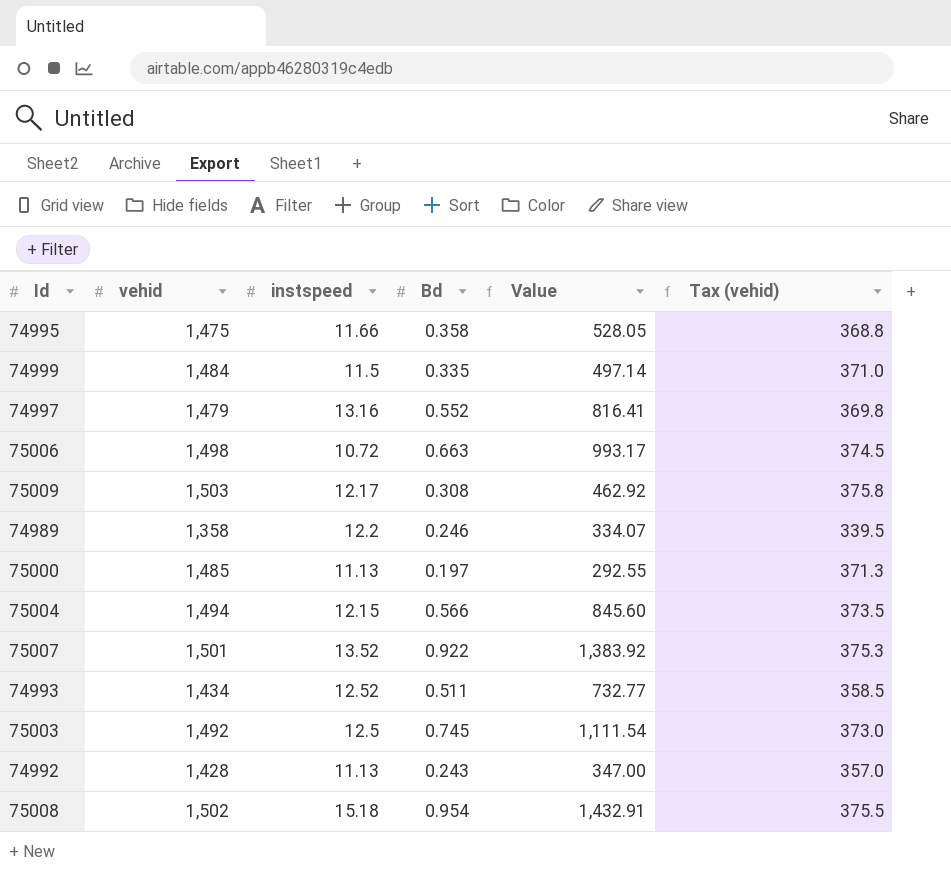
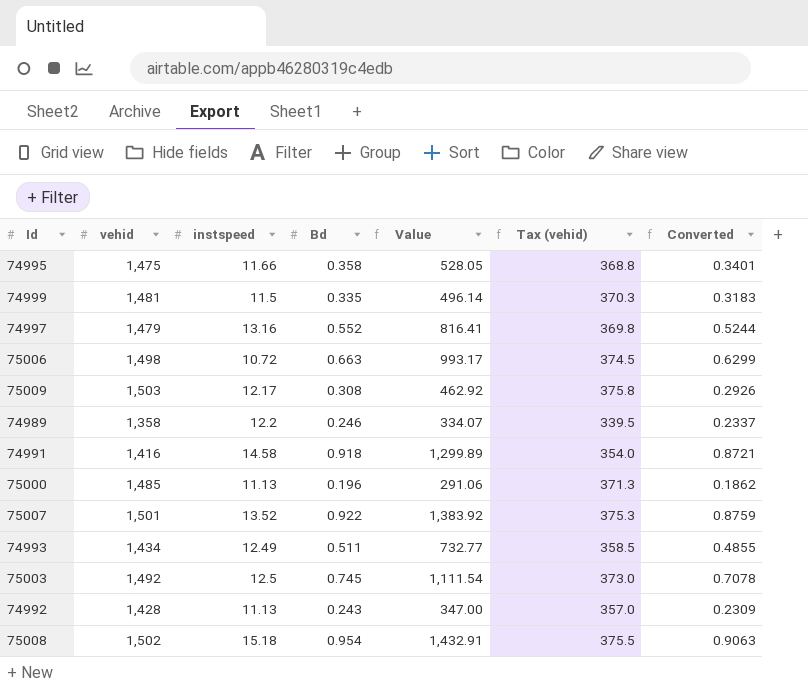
column Converted | formula: none -> [Bd] * 0.95
row 75004: 1,494 | 12.15 | 0.566 | 845.60 | 373.5 -> none
74999 | vehid: 1,484 -> 1,481
74999 | Value: 497.14 -> 496.14
74999 | Tax (vehid): 371.0 -> 370.3
row 74991: none -> 1,416 | 14.58 | 0.918 | 1,299.89 | 354.0 | 0.8721
75000 | Bd: 0.197 -> 0.196
75000 | Value: 292.55 -> 291.06
74993 | instspeed: 12.52 -> 12.49

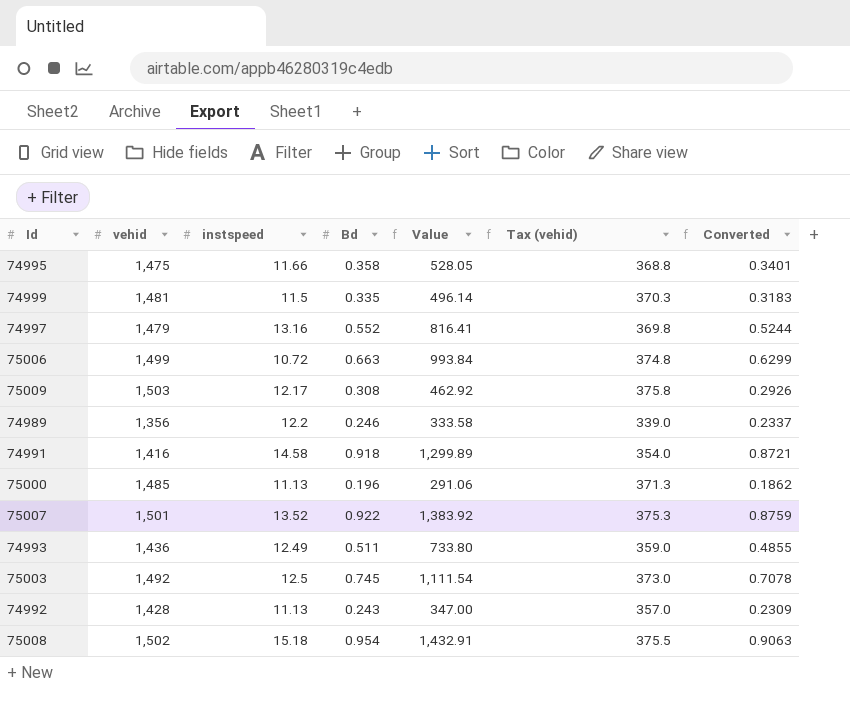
75006 | vehid: 1,498 -> 1,499
75006 | Value: 993.17 -> 993.84
75006 | Tax (vehid): 374.5 -> 374.8
74989 | vehid: 1,358 -> 1,356
74989 | Value: 334.07 -> 333.58
74989 | Tax (vehid): 339.5 -> 339.0
74993 | vehid: 1,434 -> 1,436
74993 | Value: 732.77 -> 733.80
74993 | Tax (vehid): 358.5 -> 359.0

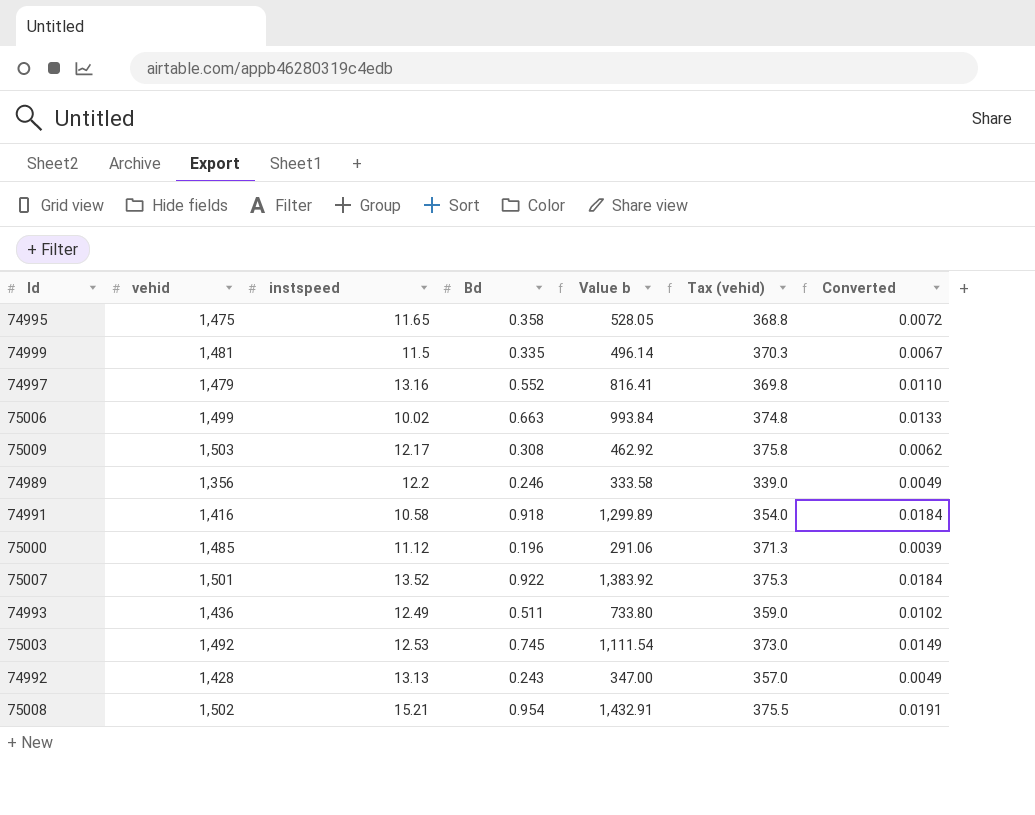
column name: Value -> Value b
column Converted | formula: [Bd] * 0.95 -> [Bd] * 0.02
74995 | instspeed: 11.66 -> 11.65
75006 | instspeed: 10.72 -> 10.02
74991 | instspeed: 14.58 -> 10.58
75000 | instspeed: 11.13 -> 11.12
75003 | instspeed: 12.5 -> 12.53
74992 | instspeed: 11.13 -> 13.13
75008 | instspeed: 15.18 -> 15.21

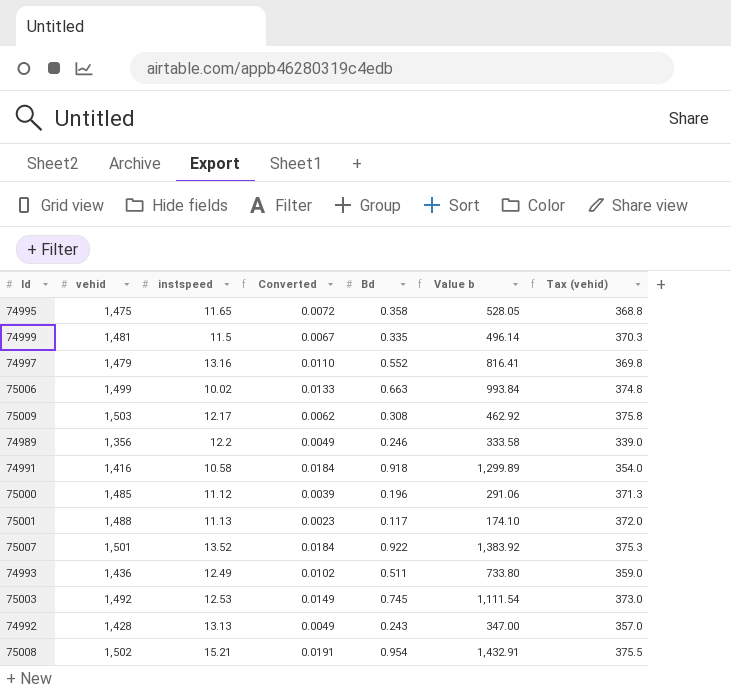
column Converted | position: 7 -> 4
row 75001: none -> 1,488 | 11.13 | 0.0023 | 0.117 | 174.10 | 372.0

